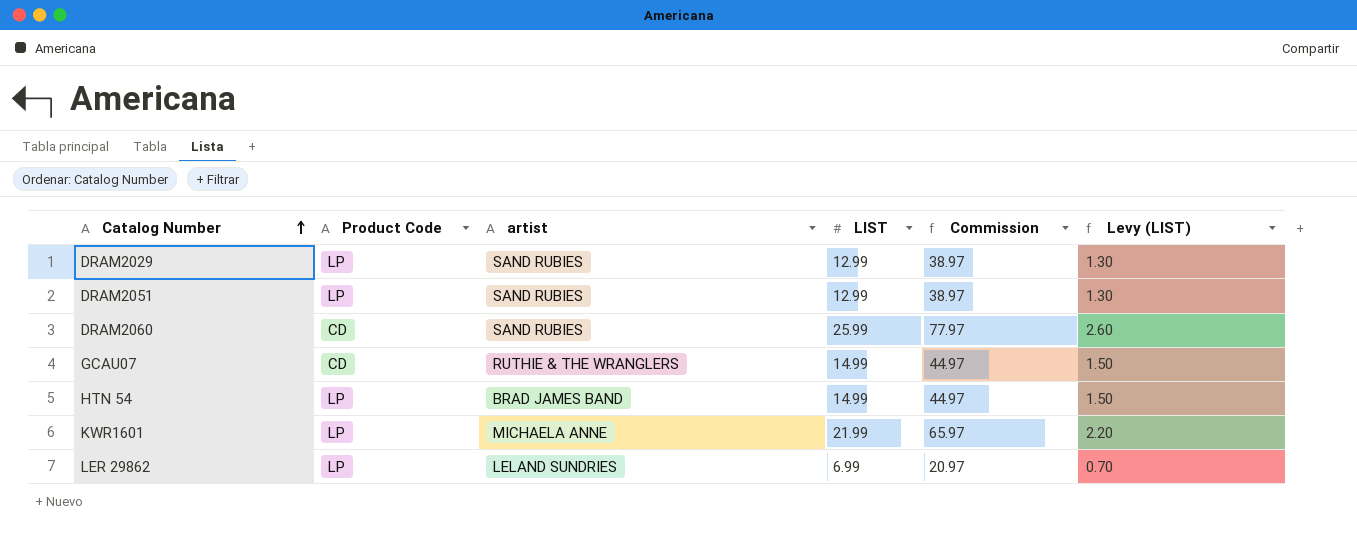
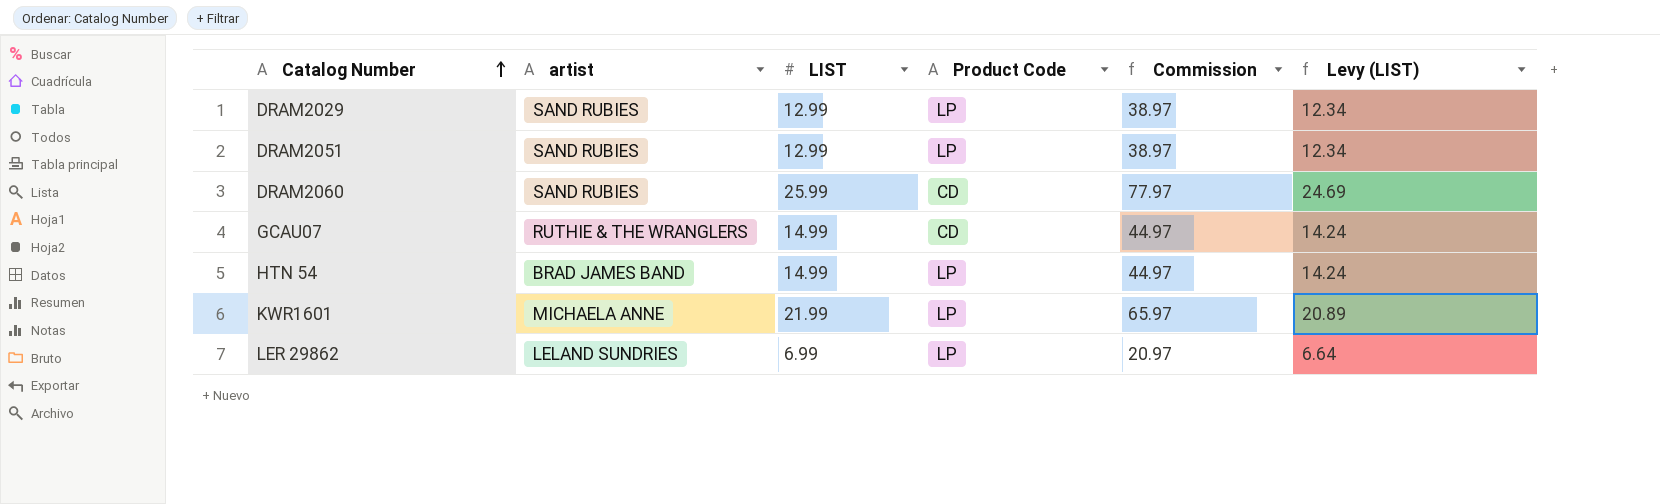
column Product Code | position: 2 -> 4
column Levy (LIST) | formula: [LIST] * 0.1 -> [LIST] * 0.95

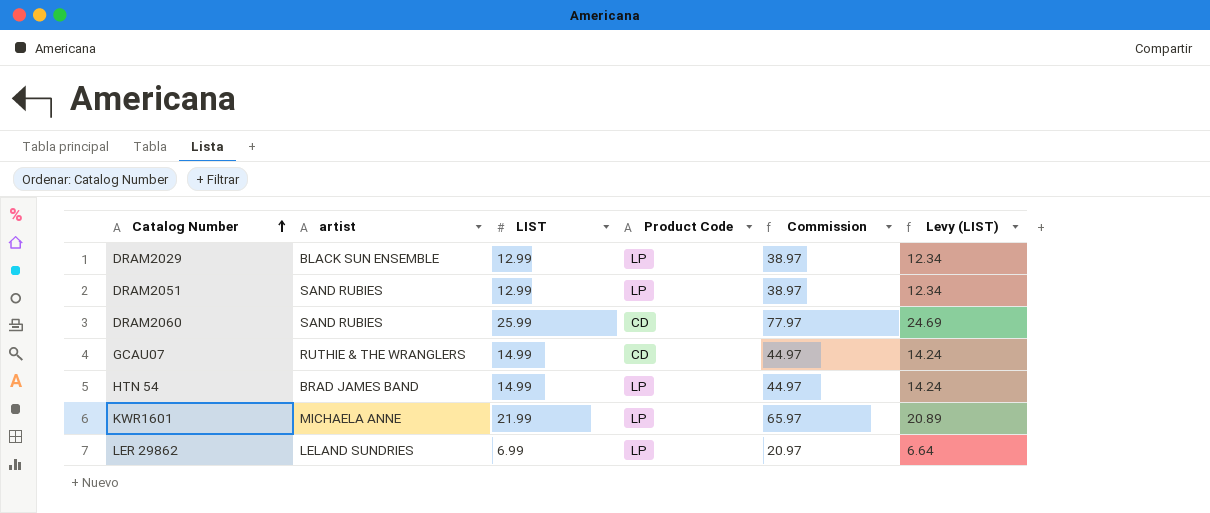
DRAM2029 | artist: SAND RUBIES -> BLACK SUN ENSEMBLE

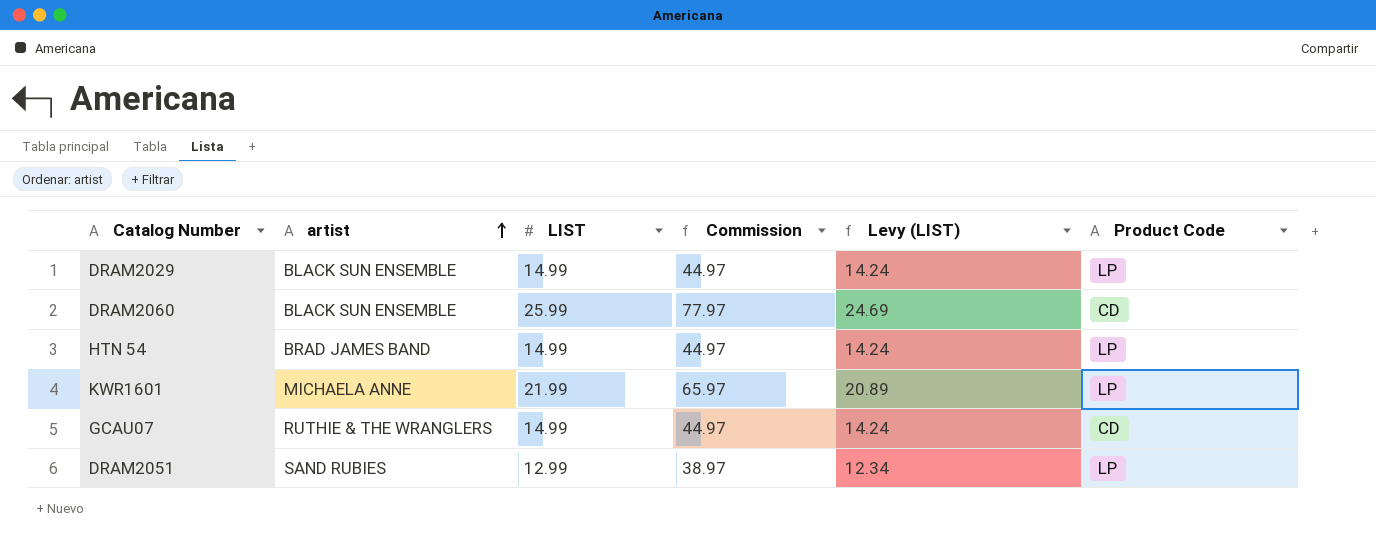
row order: Catalog Number ascending -> artist ascending
column Product Code | position: 4 -> 6
row LER 29862: LELAND SUNDRIES | 6.99 | LP | 20.97 | 6.64 -> none
DRAM2029 | LIST: 12.99 -> 14.99
DRAM2029 | Commission: 38.97 -> 44.97
DRAM2029 | Levy (LIST): 12.34 -> 14.24
DRAM2060 | artist: SAND RUBIES -> BLACK SUN ENSEMBLE

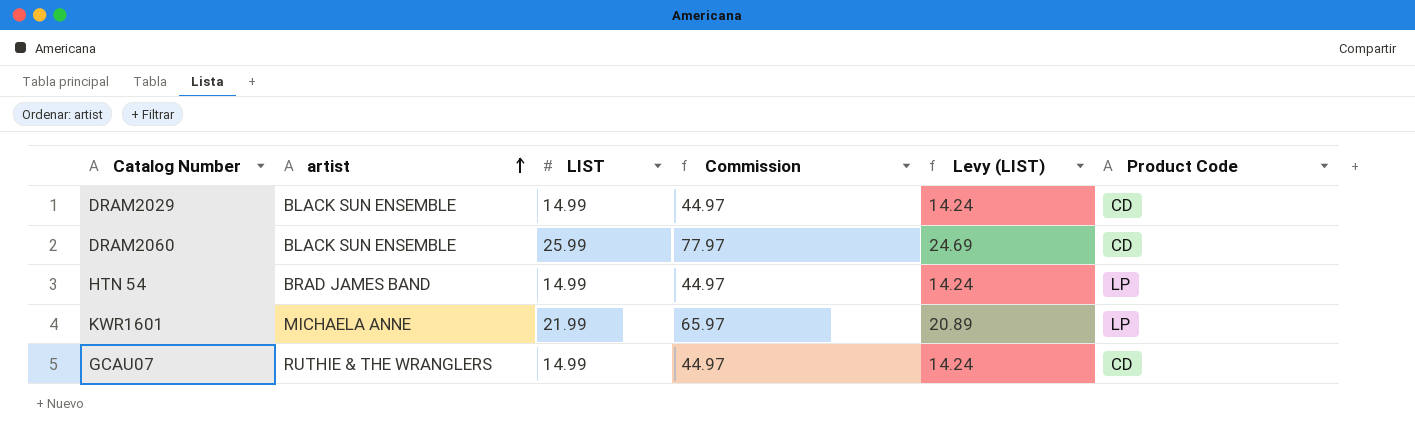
row DRAM2051: SAND RUBIES | 12.99 | 38.97 | 12.34 | LP -> none
DRAM2029 | Product Code: LP -> CD

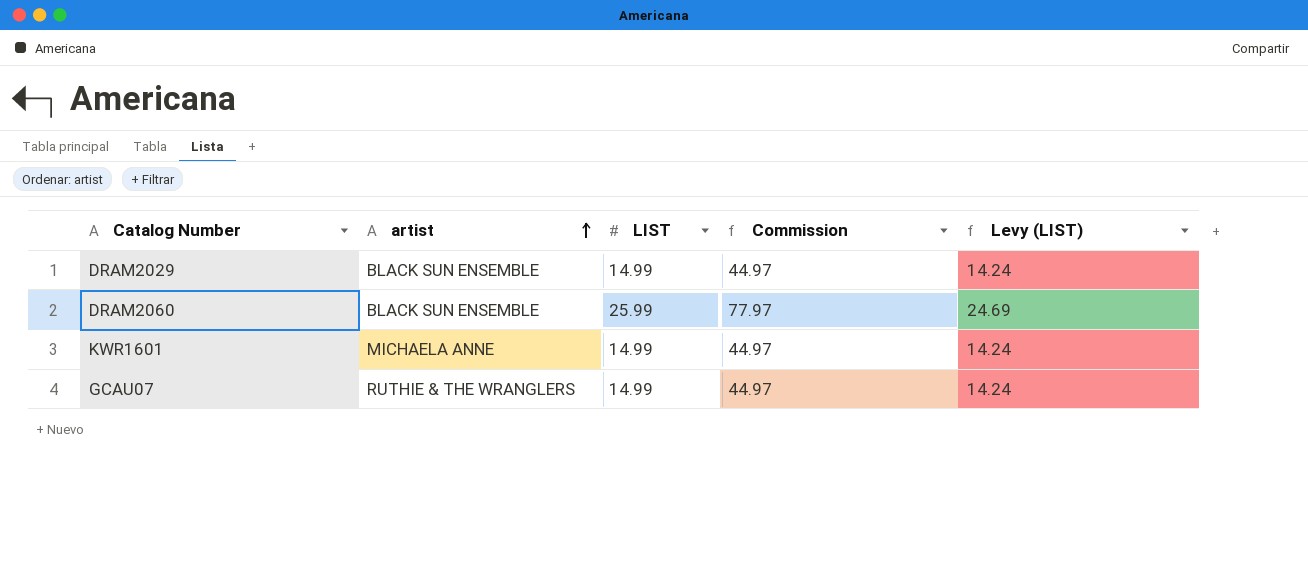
column Product Code | position: 6 -> none
row HTN 54: BRAD JAMES BAND | 14.99 | 44.97 | 14.24 | LP -> none
KWR1601 | LIST: 21.99 -> 14.99
KWR1601 | Commission: 65.97 -> 44.97
KWR1601 | Levy (LIST): 20.89 -> 14.24

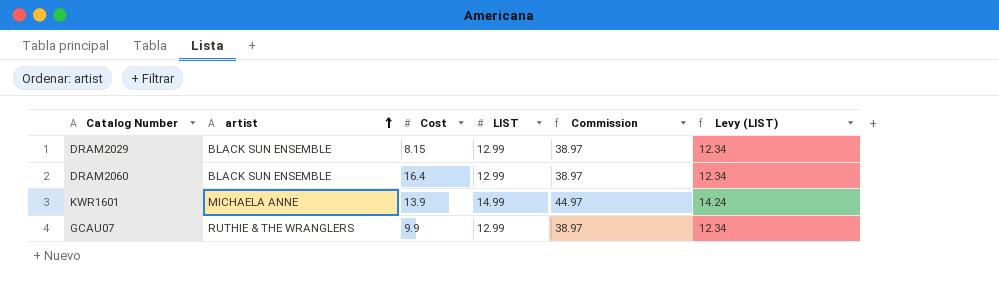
column Cost | position: none -> 3
DRAM2029 | LIST: 14.99 -> 12.99
DRAM2029 | Commission: 44.97 -> 38.97
DRAM2029 | Levy (LIST): 14.24 -> 12.34
DRAM2060 | LIST: 25.99 -> 12.99
DRAM2060 | Commission: 77.97 -> 38.97
DRAM2060 | Levy (LIST): 24.69 -> 12.34
GCAU07 | LIST: 14.99 -> 12.99
GCAU07 | Commission: 44.97 -> 38.97
GCAU07 | Levy (LIST): 14.24 -> 12.34

